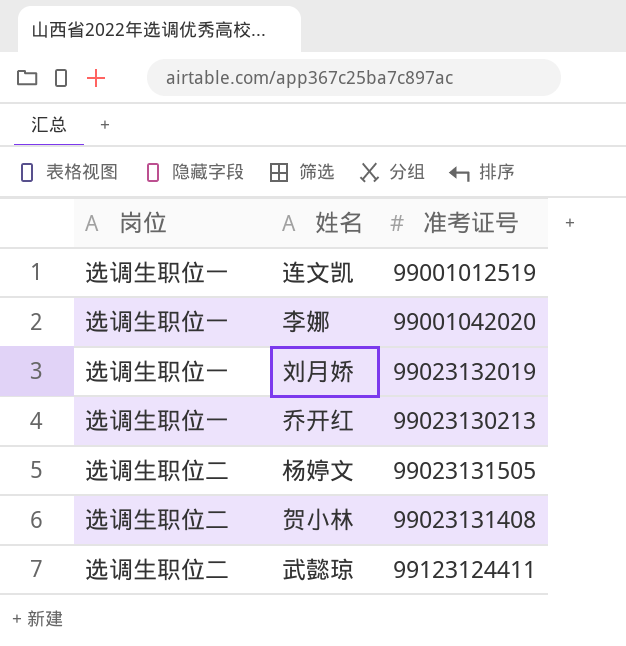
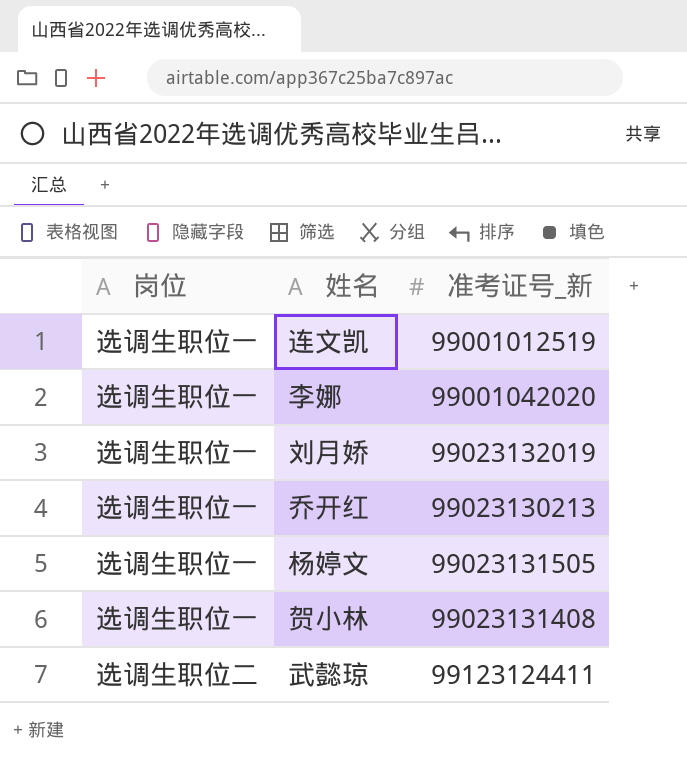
column name: 准考证号 -> 准考证号_新
杨婷文 | 岗位: 选调生职位二 -> 选调生职位一
贺小林 | 岗位: 选调生职位二 -> 选调生职位一

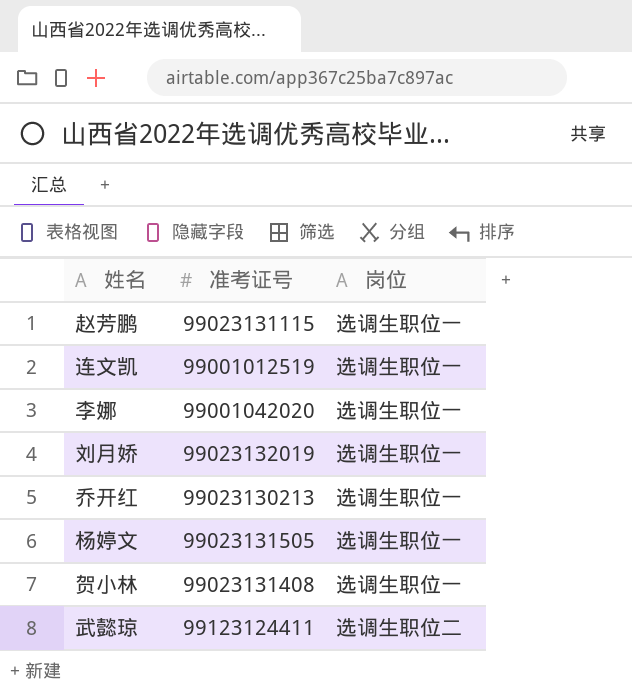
column name: 准考证号_新 -> 准考证号
column 岗位 | position: 1 -> 3
row 赵芳鹏: none -> 99023131115 | 选调生职位一

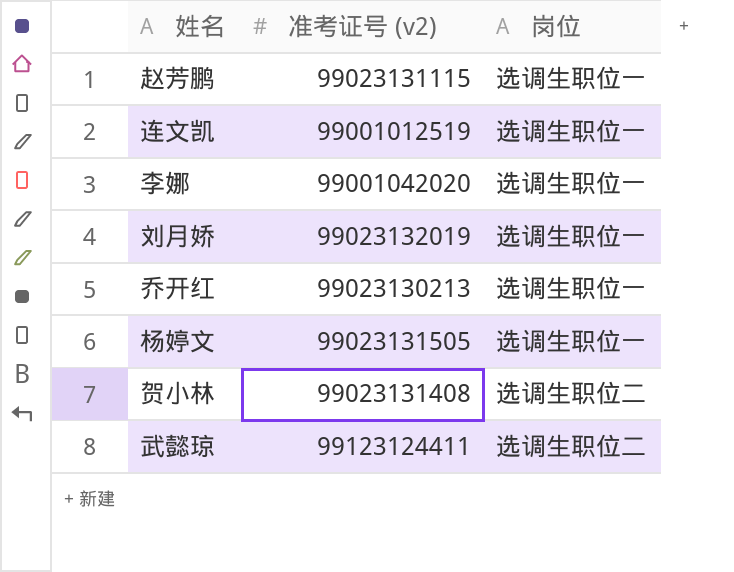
column name: 准考证号 -> 准考证号 (v2)
贺小林 | 岗位: 选调生职位一 -> 选调生职位二

